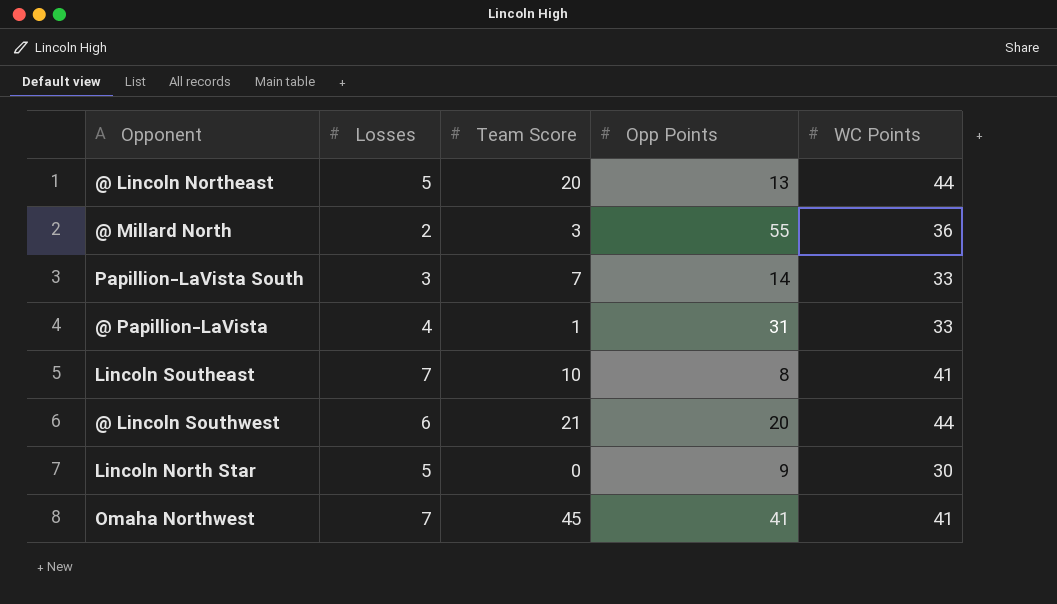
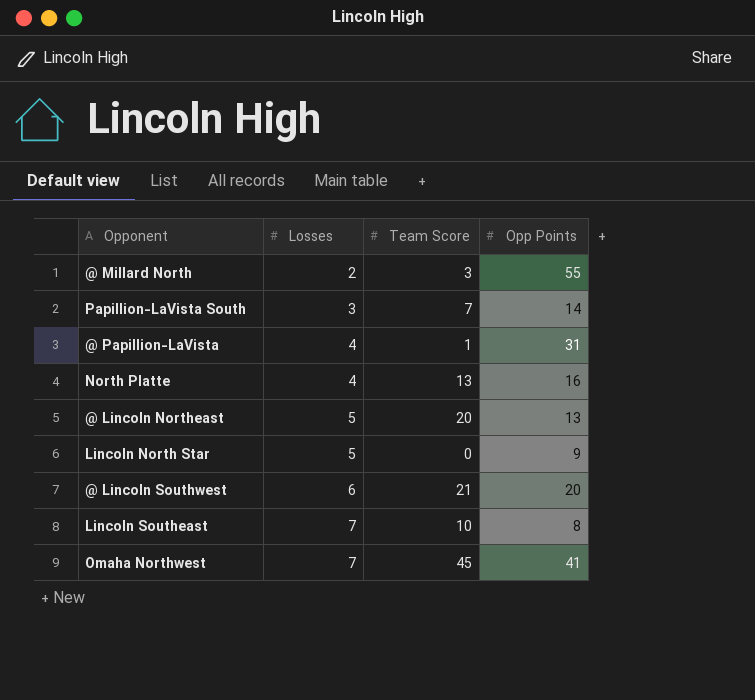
row order: none -> Losses ascending
column WC Points | position: 5 -> none
row North Platte: none -> 4 | 13 | 16

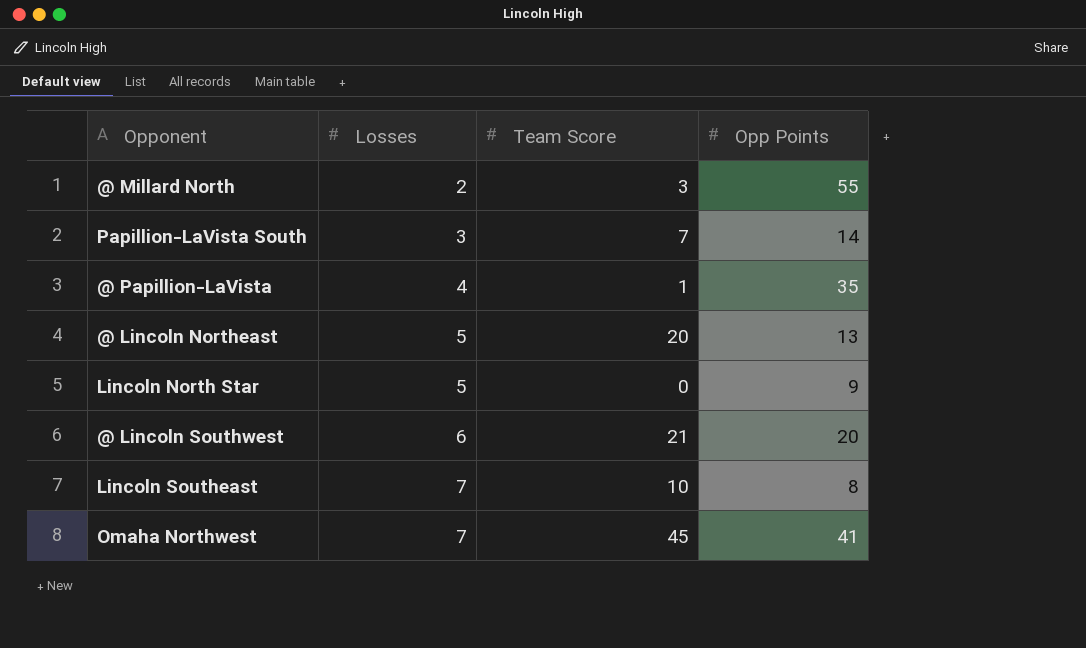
row North Platte: 4 | 13 | 16 -> none
@ Papillion-LaVista | Opp Points: 31 -> 35

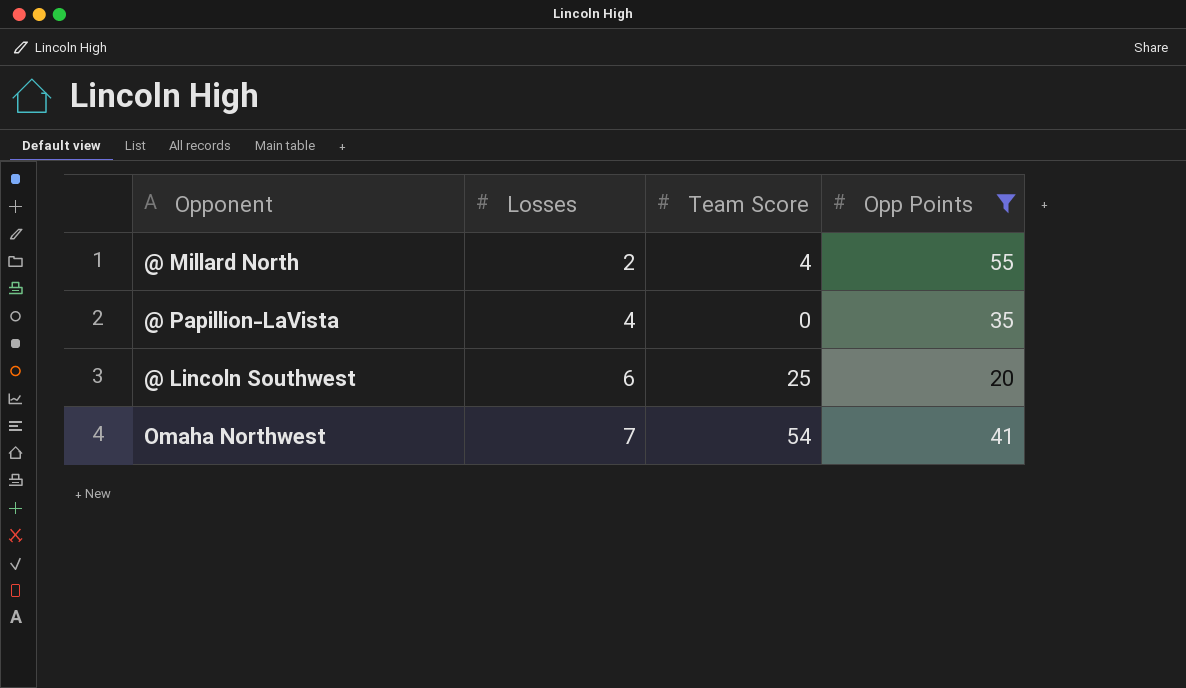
filter: none -> Opp Points >= 20
@ Millard North | Team Score: 3 -> 4
@ Papillion-LaVista | Team Score: 1 -> 0
@ Lincoln Southwest | Team Score: 21 -> 25
Omaha Northwest | Team Score: 45 -> 54

